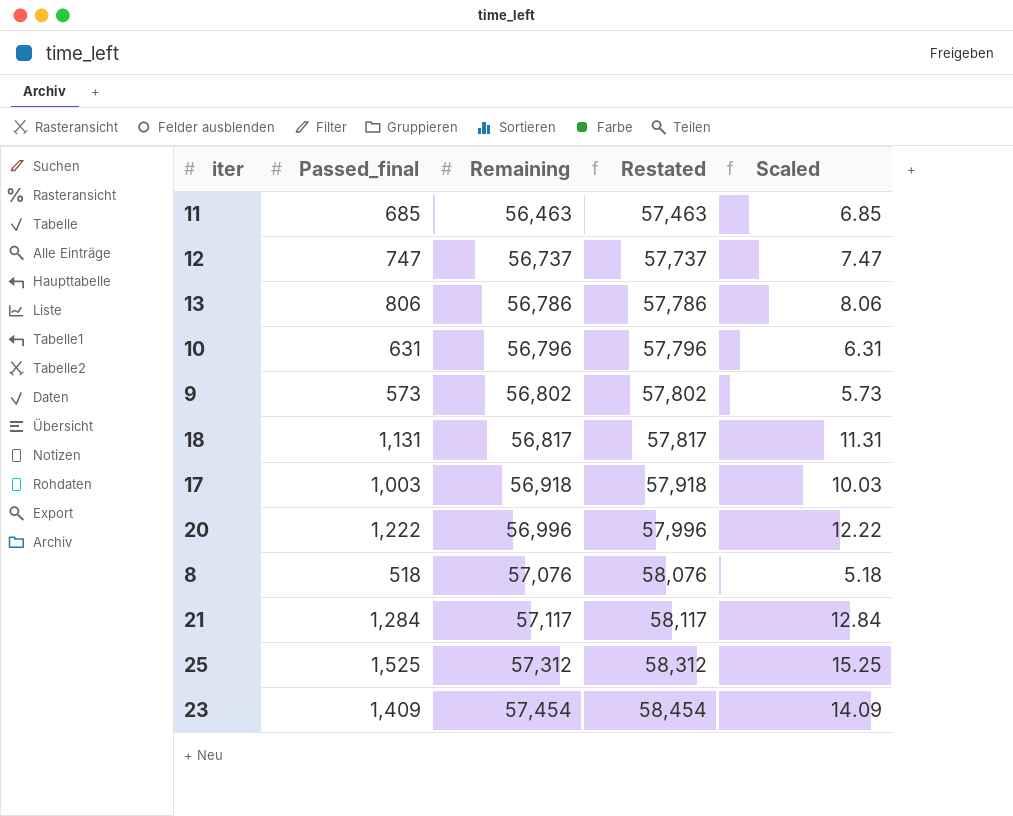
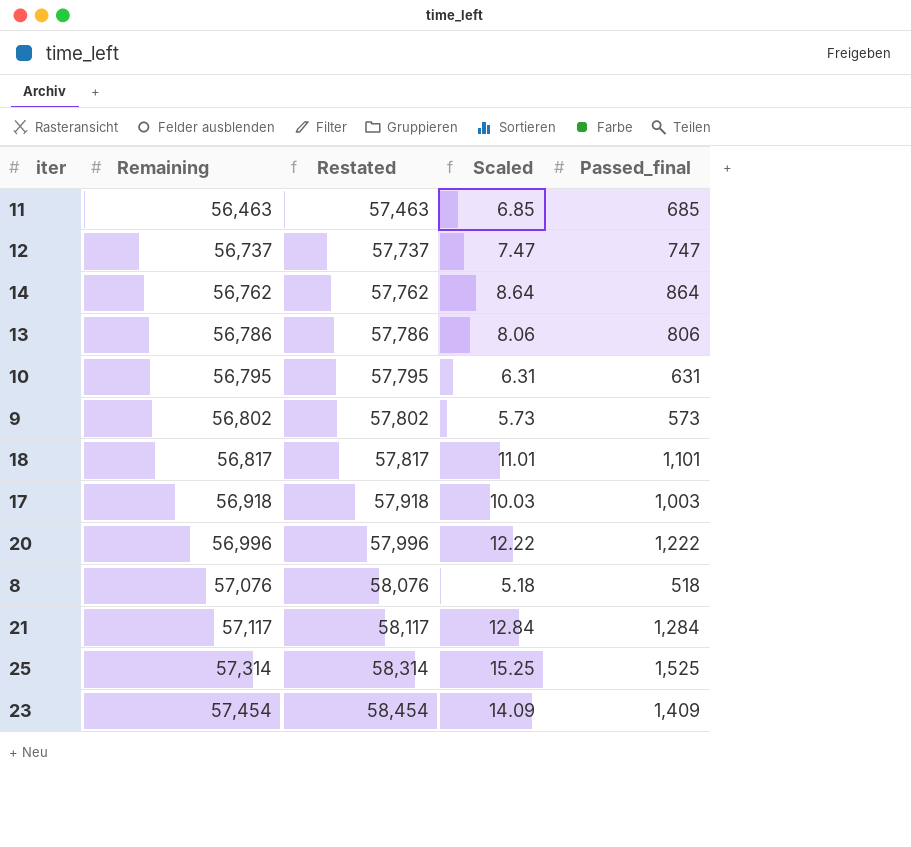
column Passed_final | position: 2 -> 5
row 14: none -> 56,762 | 57,762 | 8.64 | 864
10 | Remaining: 56,796 -> 56,795
10 | Restated: 57,796 -> 57,795
18 | Scaled: 11.31 -> 11.01
18 | Passed_final: 1,131 -> 1,101
25 | Remaining: 57,312 -> 57,314
25 | Restated: 58,312 -> 58,314

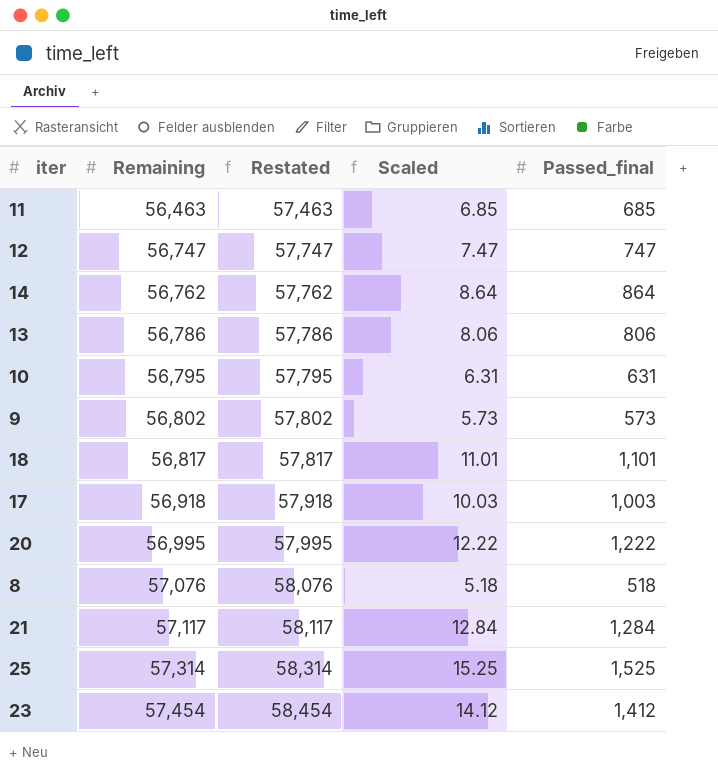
12 | Remaining: 56,737 -> 56,747
12 | Restated: 57,737 -> 57,747
20 | Remaining: 56,996 -> 56,995
20 | Restated: 57,996 -> 57,995
23 | Scaled: 14.09 -> 14.12
23 | Passed_final: 1,409 -> 1,412

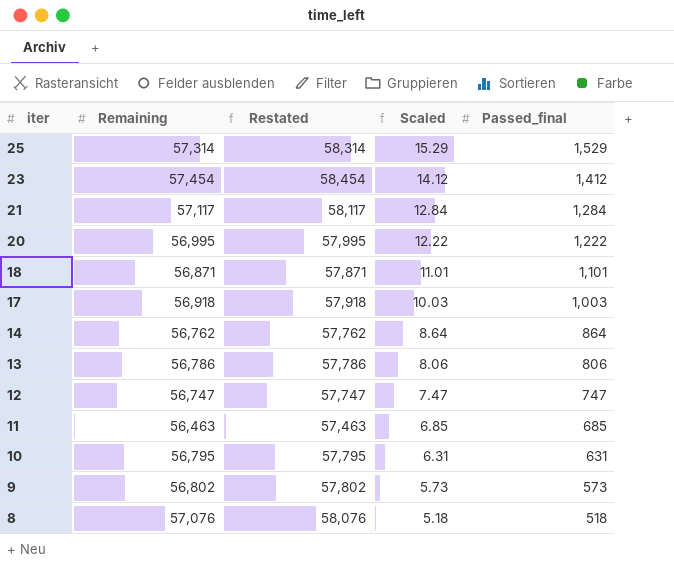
row order: Remaining ascending -> iter descending
25 | Scaled: 15.25 -> 15.29
25 | Passed_final: 1,525 -> 1,529
18 | Remaining: 56,817 -> 56,871
18 | Restated: 57,817 -> 57,871

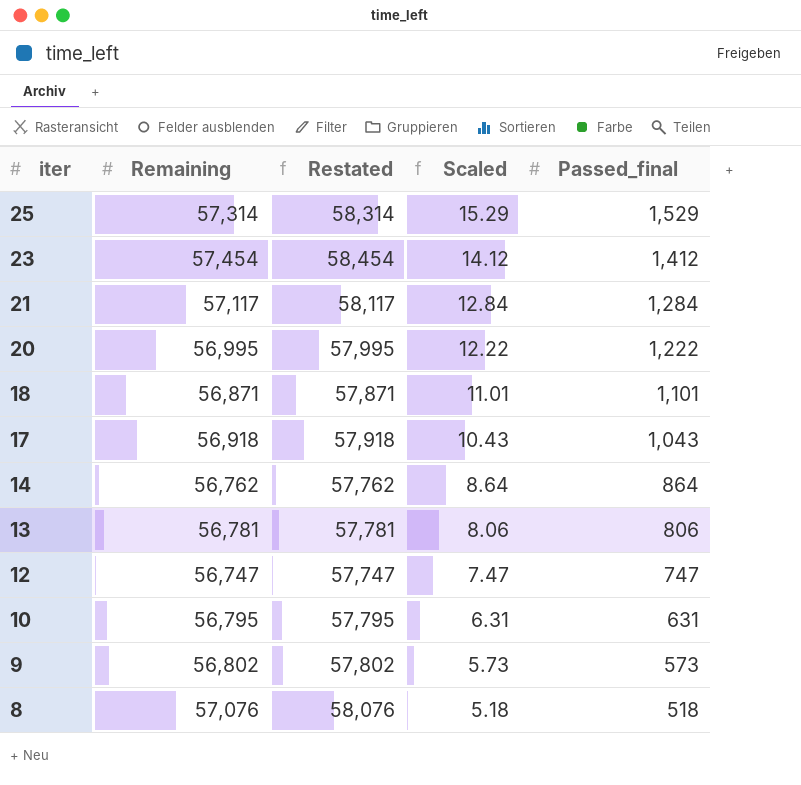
row 11: 56,463 | 57,463 | 6.85 | 685 -> none
17 | Scaled: 10.03 -> 10.43
17 | Passed_final: 1,003 -> 1,043
13 | Remaining: 56,786 -> 56,781
13 | Restated: 57,786 -> 57,781

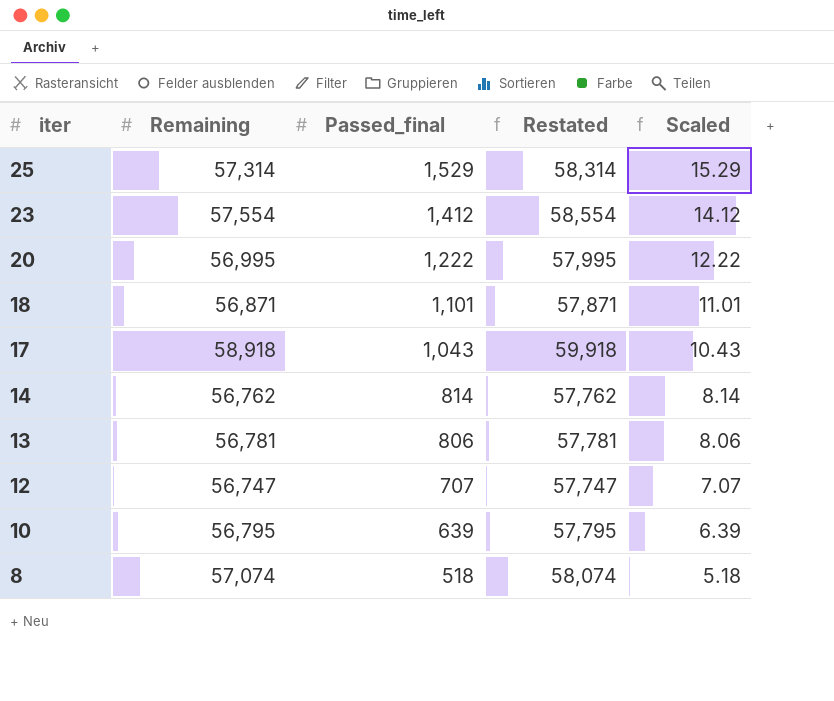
column Passed_final | position: 5 -> 3
row 21: 57,117 | 58,117 | 12.84 | 1,284 -> none
row 9: 56,802 | 57,802 | 5.73 | 573 -> none
23 | Remaining: 57,454 -> 57,554
23 | Restated: 58,454 -> 58,554
17 | Remaining: 56,918 -> 58,918
17 | Restated: 57,918 -> 59,918
14 | Passed_final: 864 -> 814
14 | Scaled: 8.64 -> 8.14
12 | Passed_final: 747 -> 707
12 | Scaled: 7.47 -> 7.07
10 | Passed_final: 631 -> 639
10 | Scaled: 6.31 -> 6.39
8 | Remaining: 57,076 -> 57,074
8 | Restated: 58,076 -> 58,074

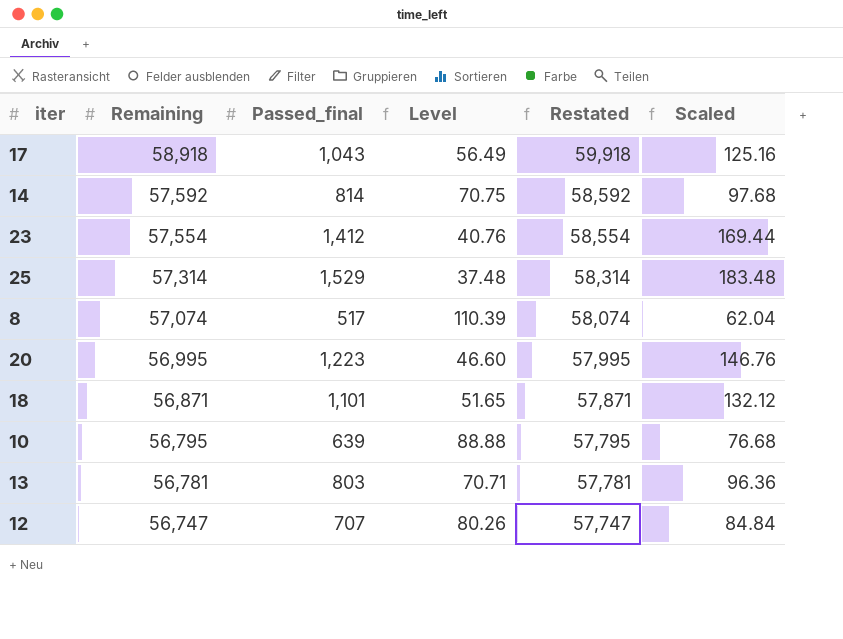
row order: iter descending -> Remaining descending
column Level | formula: none -> [Remaining] / [Passed_final]
column Scaled | formula: [Passed_final] * 0.01 -> [Passed_final] * 0.12
14 | Remaining: 56,762 -> 57,592
14 | Restated: 57,762 -> 58,592
8 | Passed_final: 518 -> 517
20 | Passed_final: 1,222 -> 1,223
13 | Passed_final: 806 -> 803

